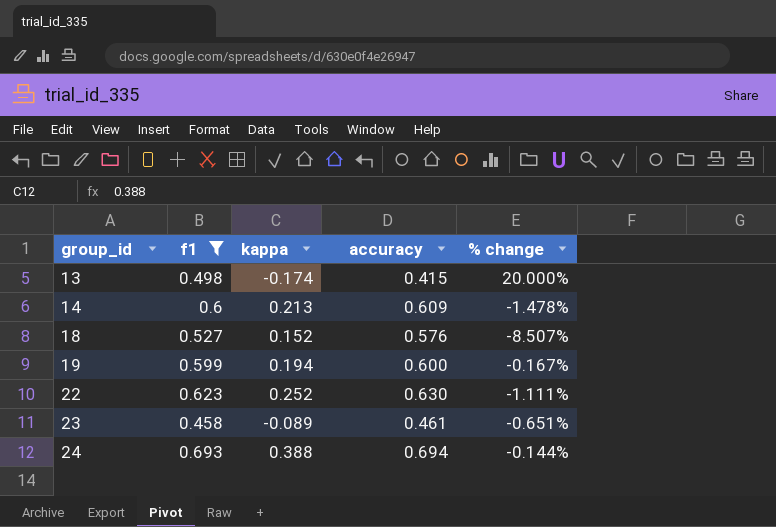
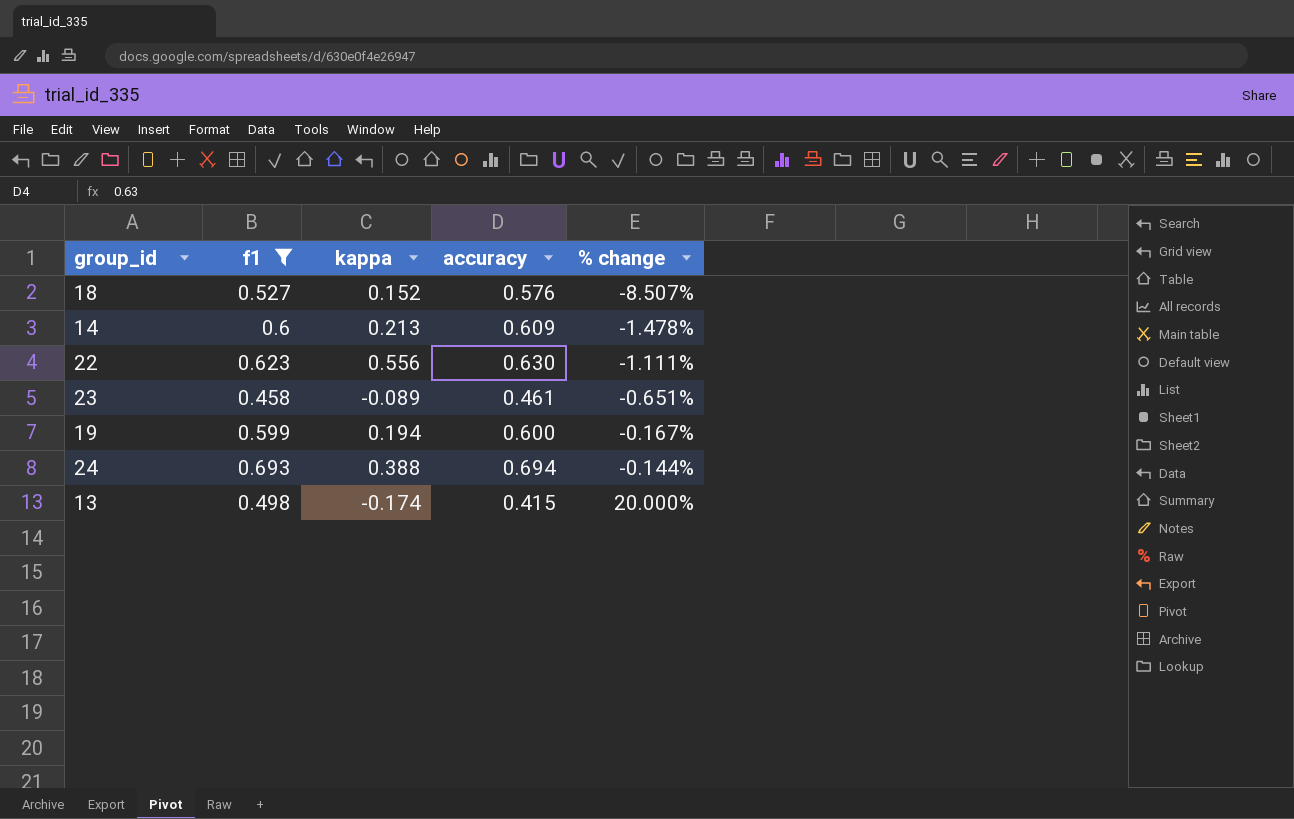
row order: group_id ascending -> % change ascending
22 | kappa: 0.252 -> 0.556

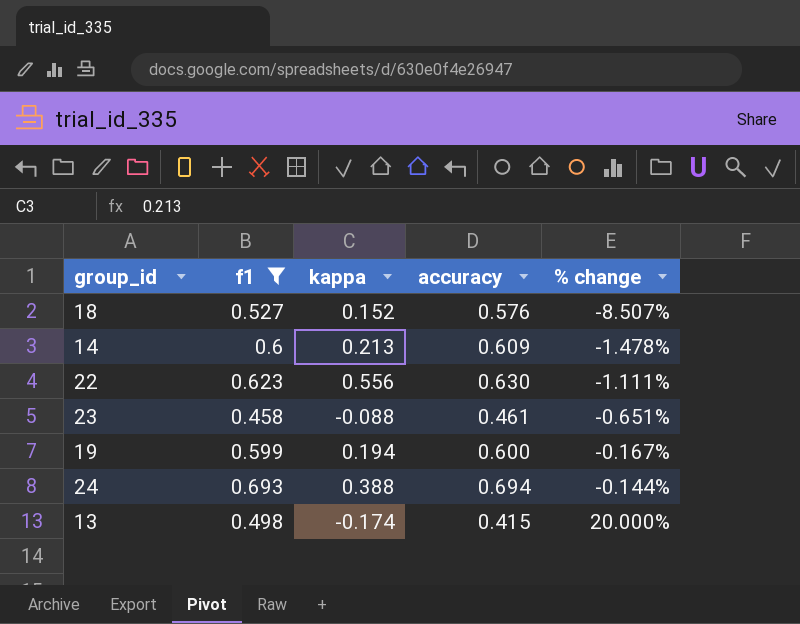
23 | kappa: -0.089 -> -0.088

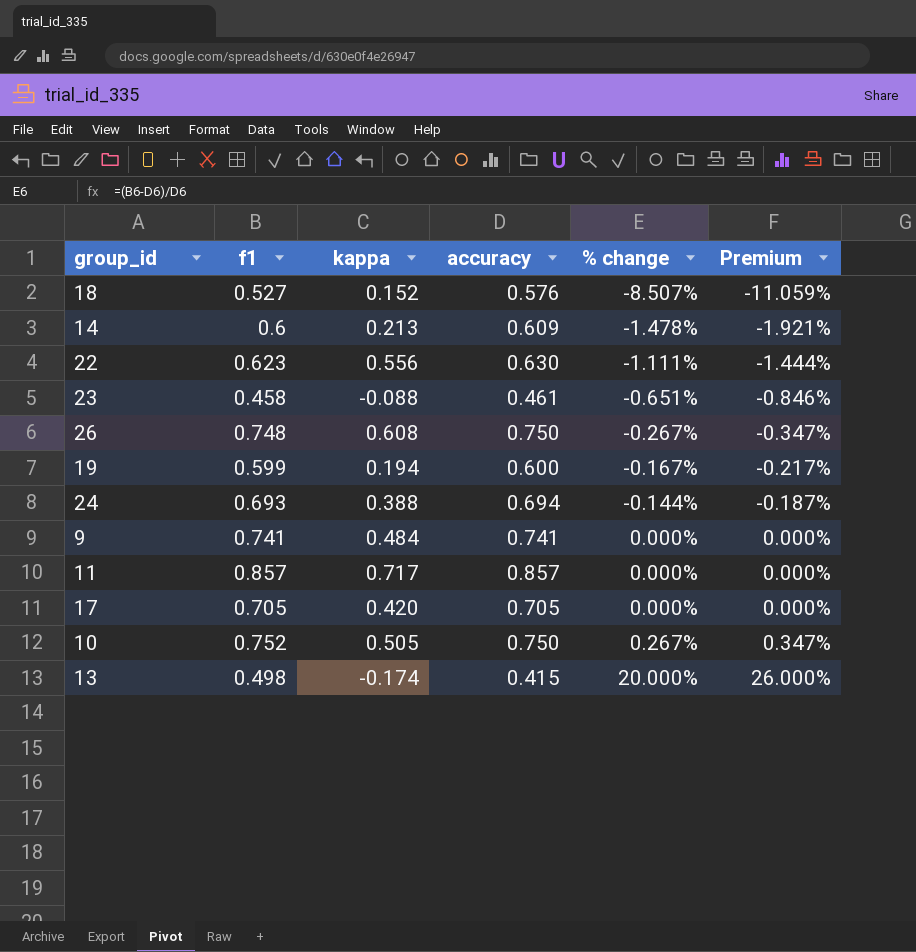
filter: f1 <= 0.693 -> none
column Premium | formula: none -> [% change] * 1.3

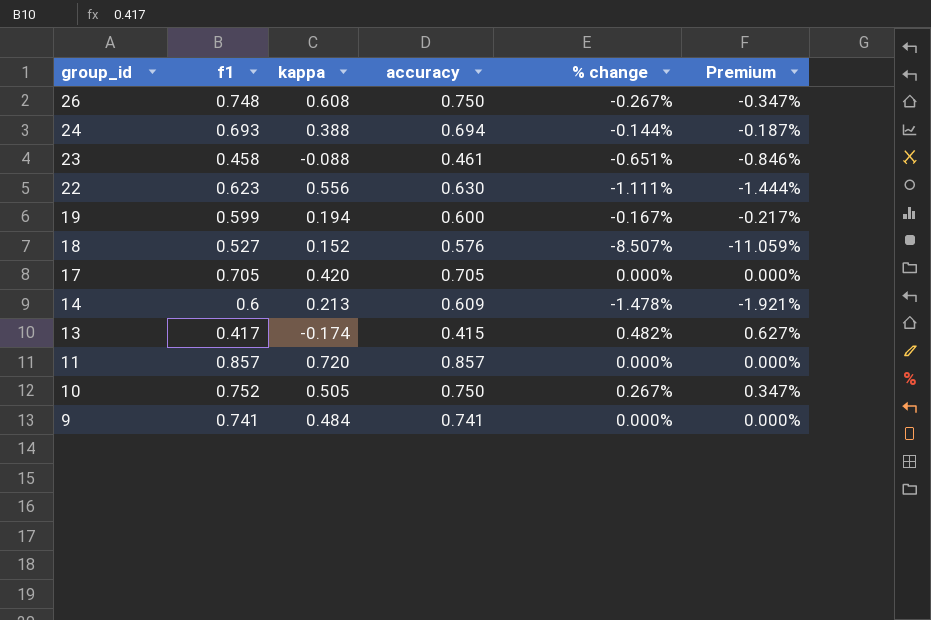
row order: % change ascending -> group_id descending
13 | f1: 0.498 -> 0.417
13 | % change: 20.000% -> 0.482%
13 | Premium: 26.000% -> 0.627%
11 | kappa: 0.717 -> 0.720

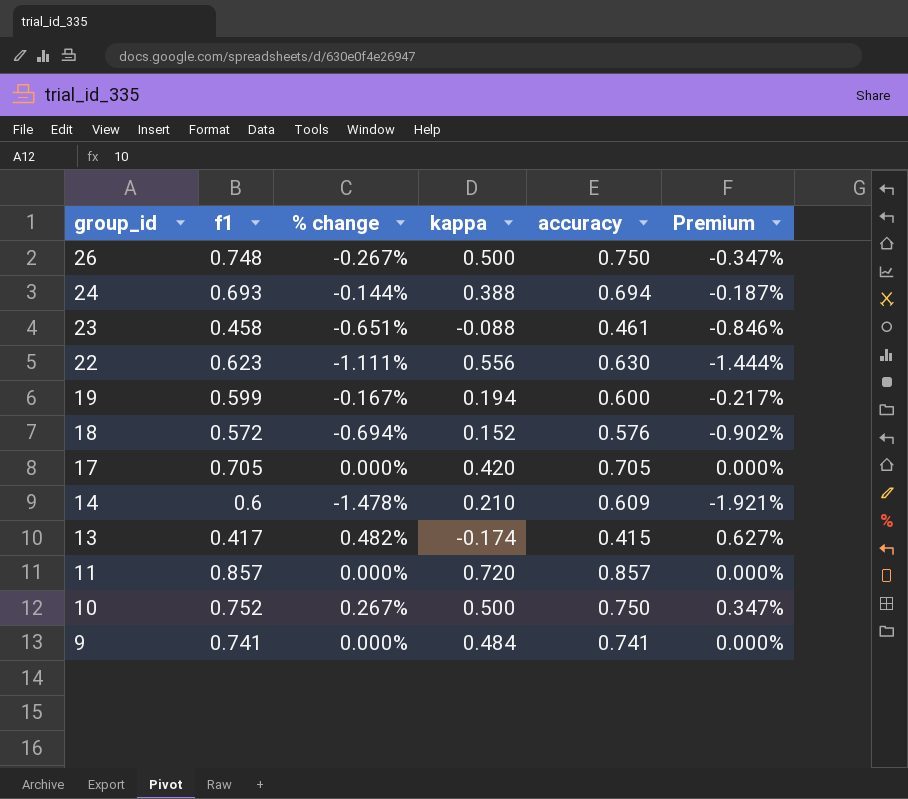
column % change | position: 5 -> 3
26 | kappa: 0.608 -> 0.500
18 | f1: 0.527 -> 0.572
18 | % change: -8.507% -> -0.694%
18 | Premium: -11.059% -> -0.902%
14 | kappa: 0.213 -> 0.210
10 | kappa: 0.505 -> 0.500

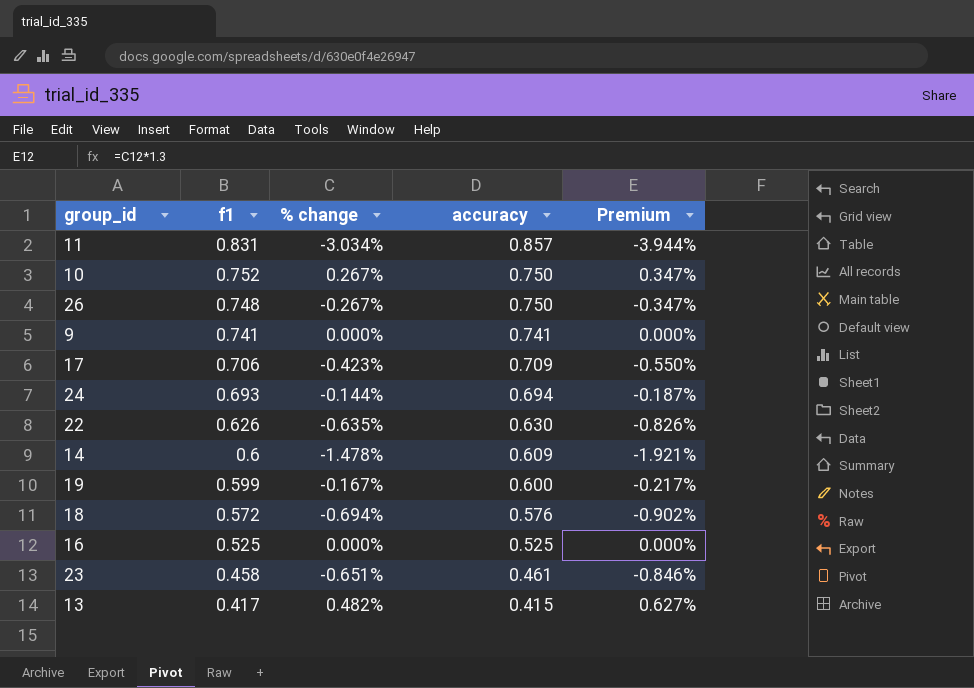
row order: group_id descending -> f1 descending
column kappa | position: 4 -> none
11 | f1: 0.857 -> 0.831
11 | % change: 0.000% -> -3.034%
11 | Premium: 0.000% -> -3.944%
17 | f1: 0.705 -> 0.706
17 | % change: 0.000% -> -0.423%
17 | accuracy: 0.705 -> 0.709
17 | Premium: 0.000% -> -0.550%
22 | f1: 0.623 -> 0.626
22 | % change: -1.111% -> -0.635%
22 | Premium: -1.444% -> -0.826%
row 16: none -> 0.525 | 0.000% | 0.525 | 0.000%

